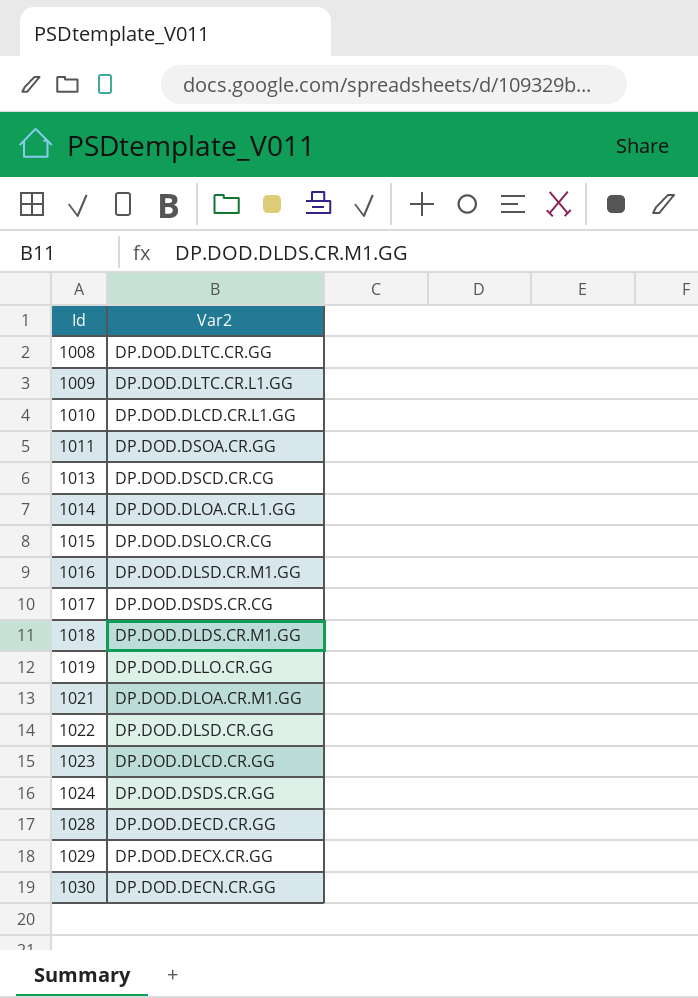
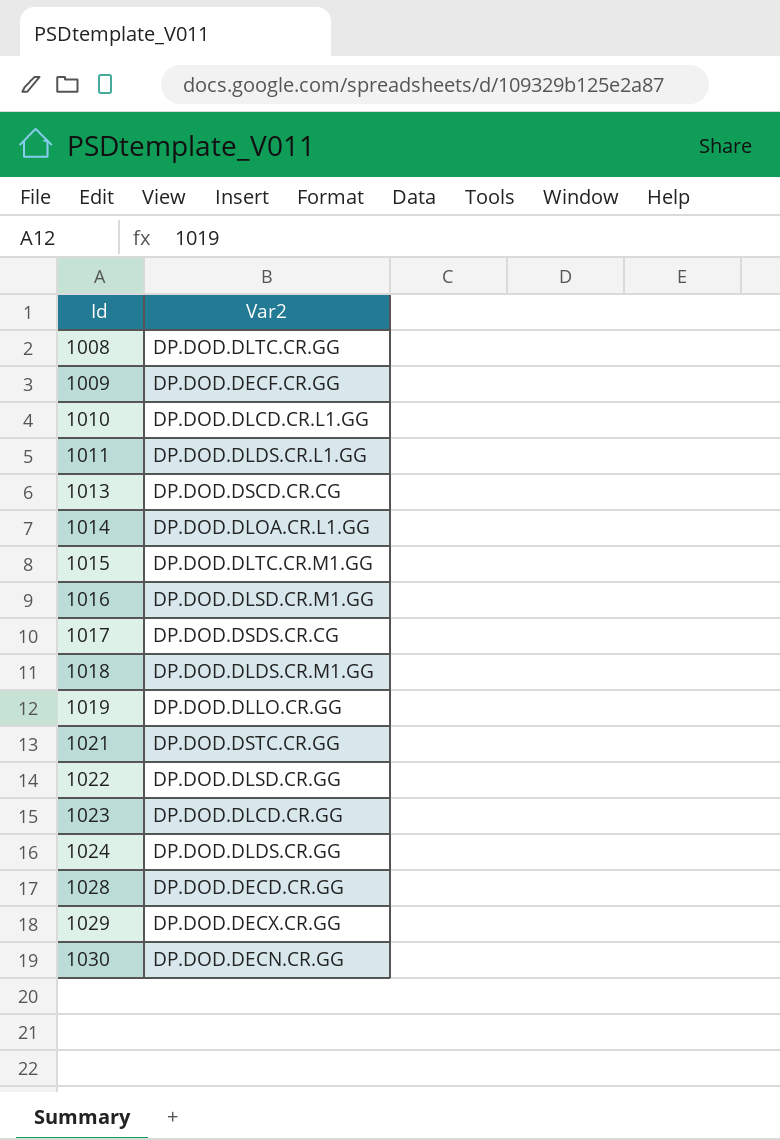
1009 | Var2: DP.DOD.DLTC.CR.L1.GG -> DP.DOD.DECF.CR.GG
1011 | Var2: DP.DOD.DSOA.CR.GG -> DP.DOD.DLDS.CR.L1.GG
1015 | Var2: DP.DOD.DSLO.CR.CG -> DP.DOD.DLTC.CR.M1.GG
1021 | Var2: DP.DOD.DLOA.CR.M1.GG -> DP.DOD.DSTC.CR.GG
1024 | Var2: DP.DOD.DSDS.CR.GG -> DP.DOD.DLDS.CR.GG

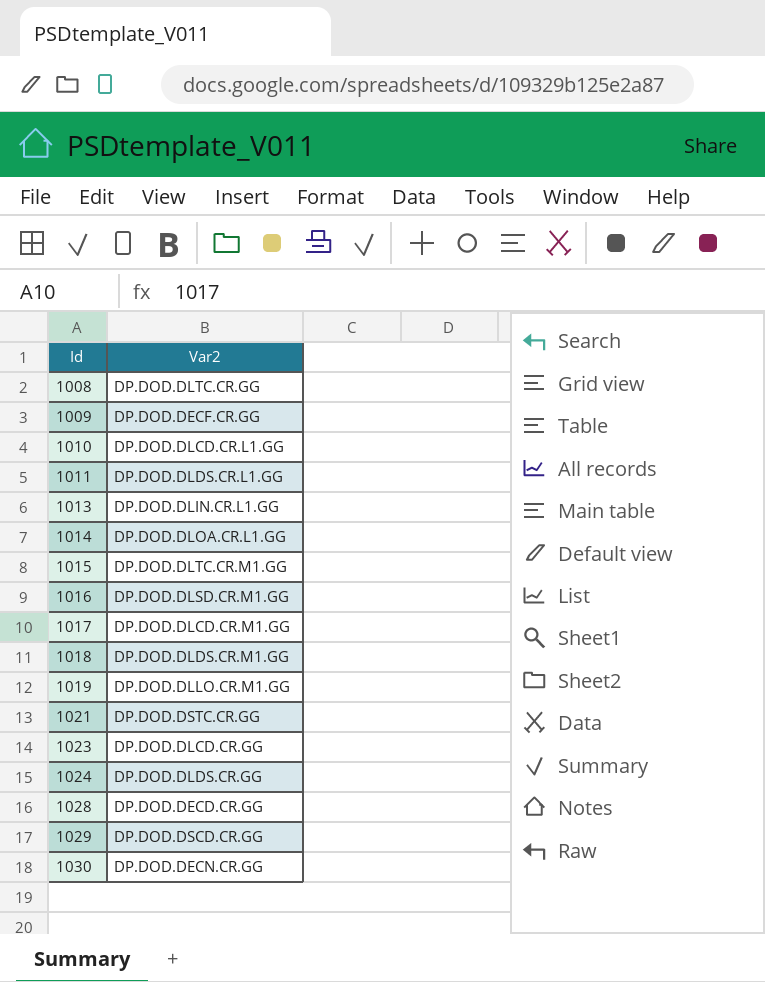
row 1022: DP.DOD.DLSD.CR.GG -> none
1013 | Var2: DP.DOD.DSCD.CR.CG -> DP.DOD.DLIN.CR.L1.GG
1017 | Var2: DP.DOD.DSDS.CR.CG -> DP.DOD.DLCD.CR.M1.GG
1019 | Var2: DP.DOD.DLLO.CR.GG -> DP.DOD.DLLO.CR.M1.GG
1029 | Var2: DP.DOD.DECX.CR.GG -> DP.DOD.DSCD.CR.GG

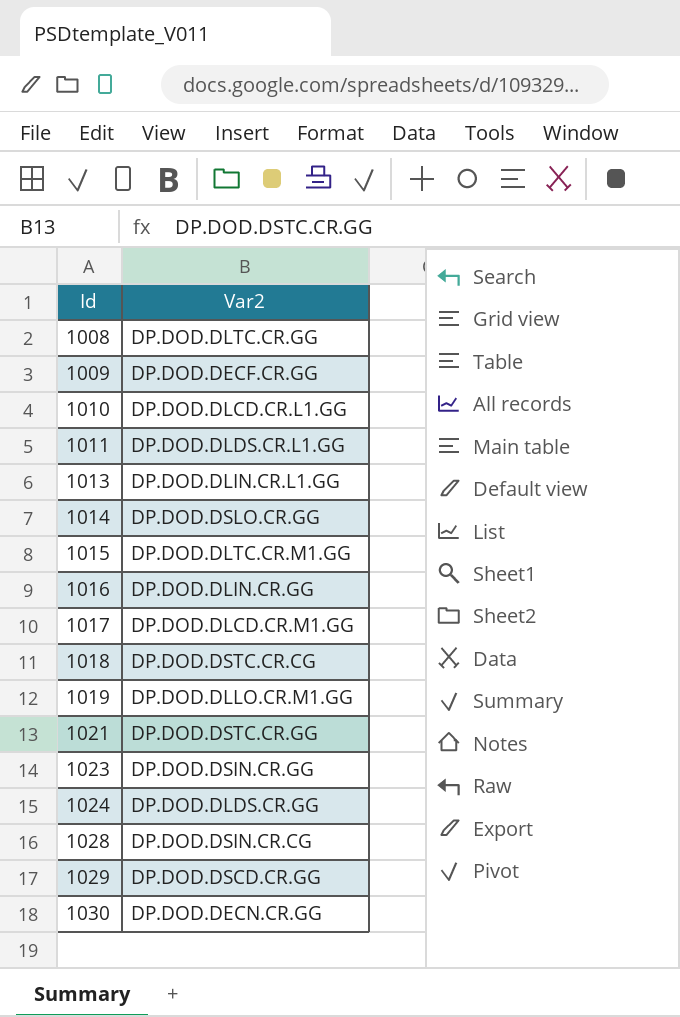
1014 | Var2: DP.DOD.DLOA.CR.L1.GG -> DP.DOD.DSLO.CR.GG
1016 | Var2: DP.DOD.DLSD.CR.M1.GG -> DP.DOD.DLIN.CR.GG
1018 | Var2: DP.DOD.DLDS.CR.M1.GG -> DP.DOD.DSTC.CR.CG
1023 | Var2: DP.DOD.DLCD.CR.GG -> DP.DOD.DSIN.CR.GG
1028 | Var2: DP.DOD.DECD.CR.GG -> DP.DOD.DSIN.CR.CG

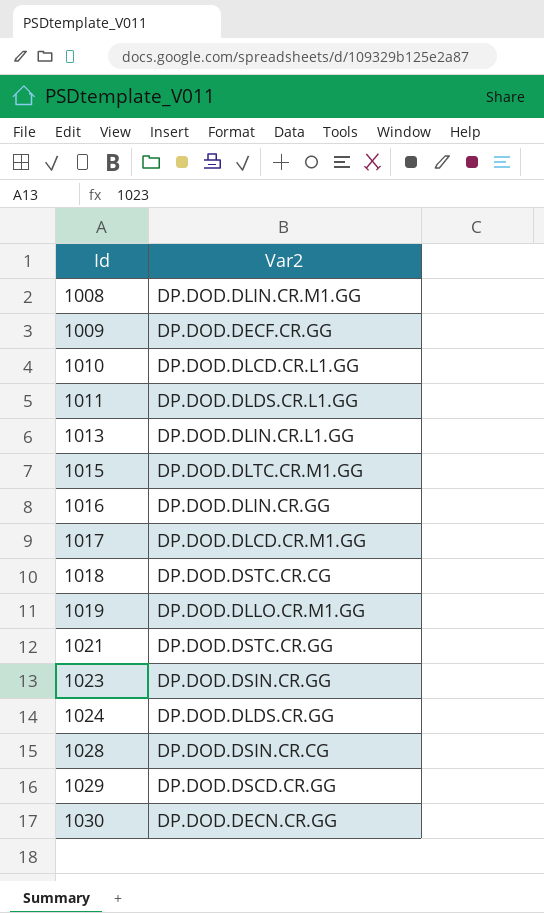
row 1014: DP.DOD.DSLO.CR.GG -> none
1008 | Var2: DP.DOD.DLTC.CR.GG -> DP.DOD.DLIN.CR.M1.GG

